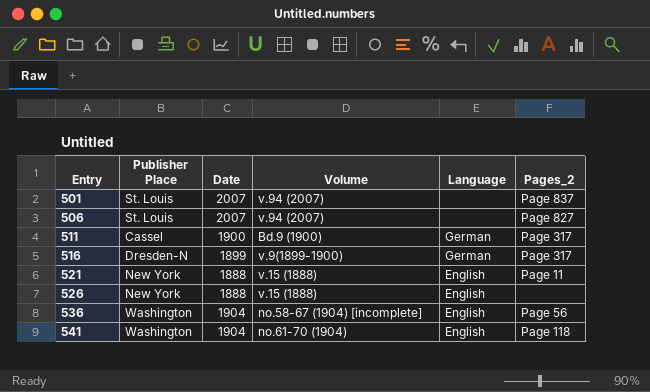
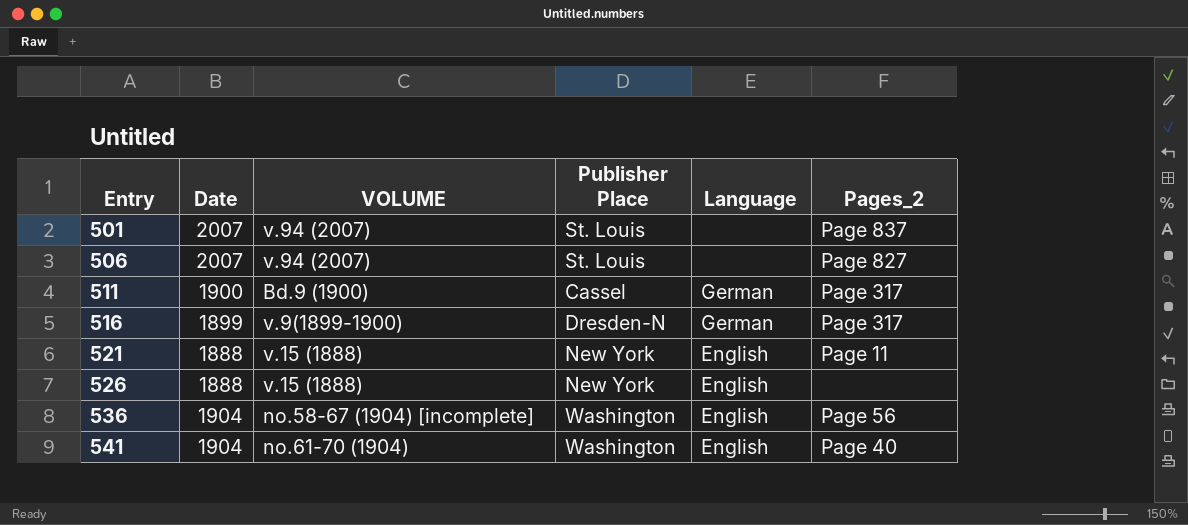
column name: Volume -> VOLUME
column Publisher Place | position: 2 -> 4
541 | Pages_2: Page 118 -> Page 40

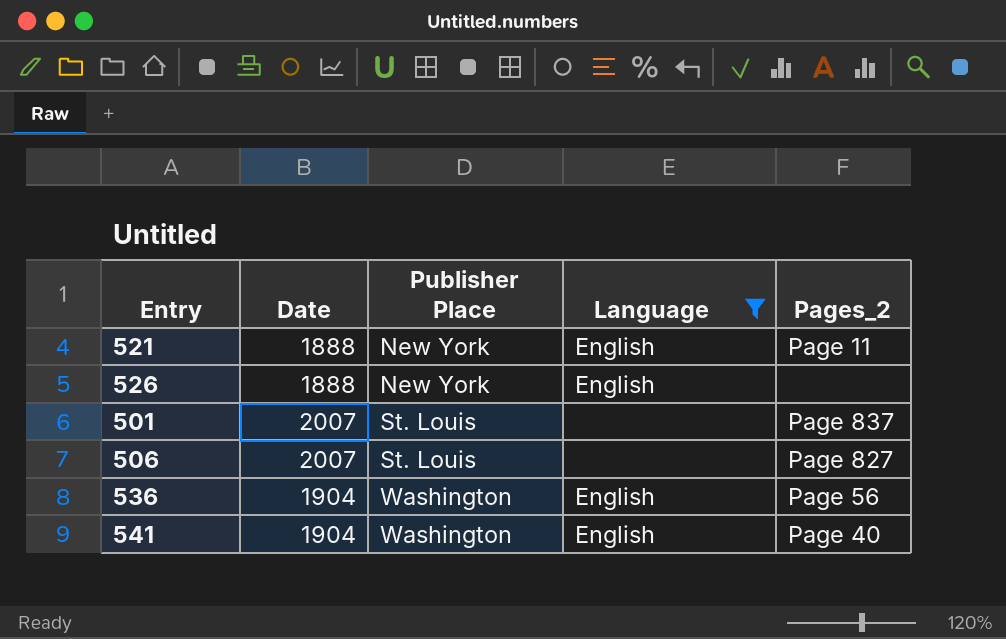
filter: none -> Language != German
row order: Entry ascending -> Publisher Place ascending
column VOLUME | position: 3 -> none

